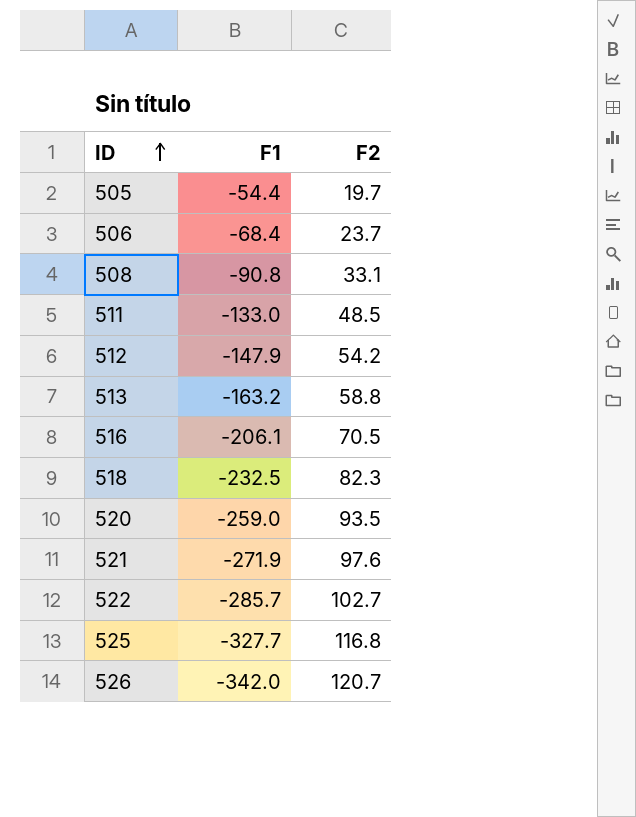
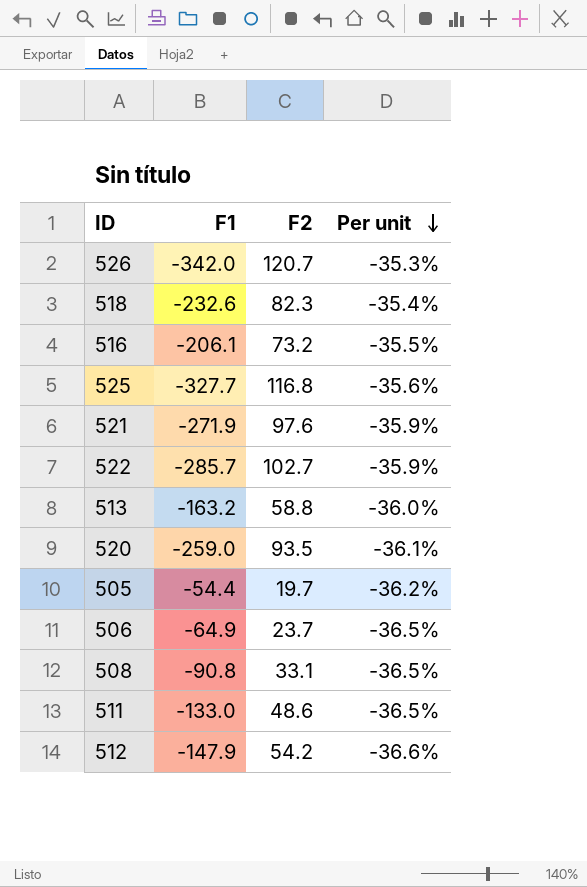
row order: ID ascending -> Per unit descending
column Per unit | formula: none -> [F2] / [F1]
518 | F1: -232.5 -> -232.6
516 | F2: 70.5 -> 73.2
506 | F1: -68.4 -> -64.9
511 | F2: 48.5 -> 48.6

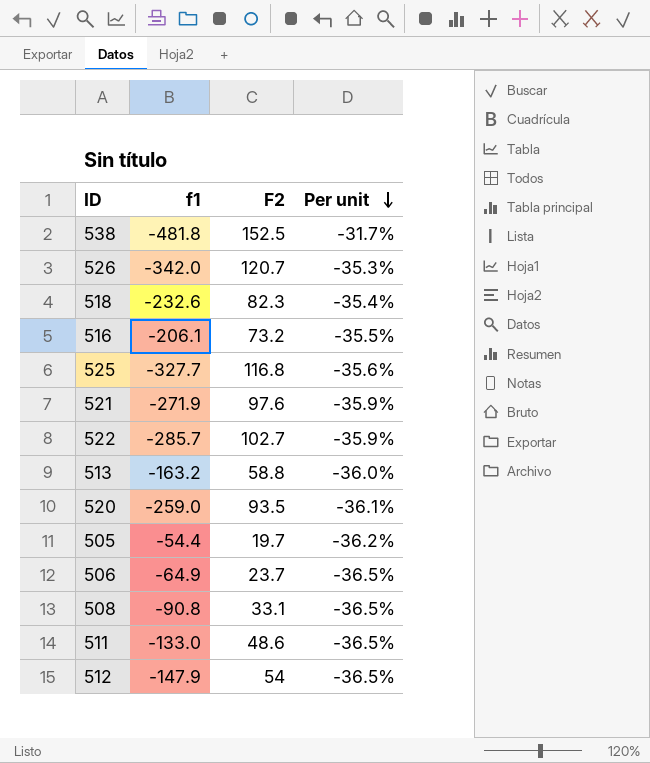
column name: F1 -> f1
row 538: none -> -481.8 | 152.5 | -31.7%
512 | F2: 54.2 -> 54
512 | Per unit: -36.6% -> -36.5%

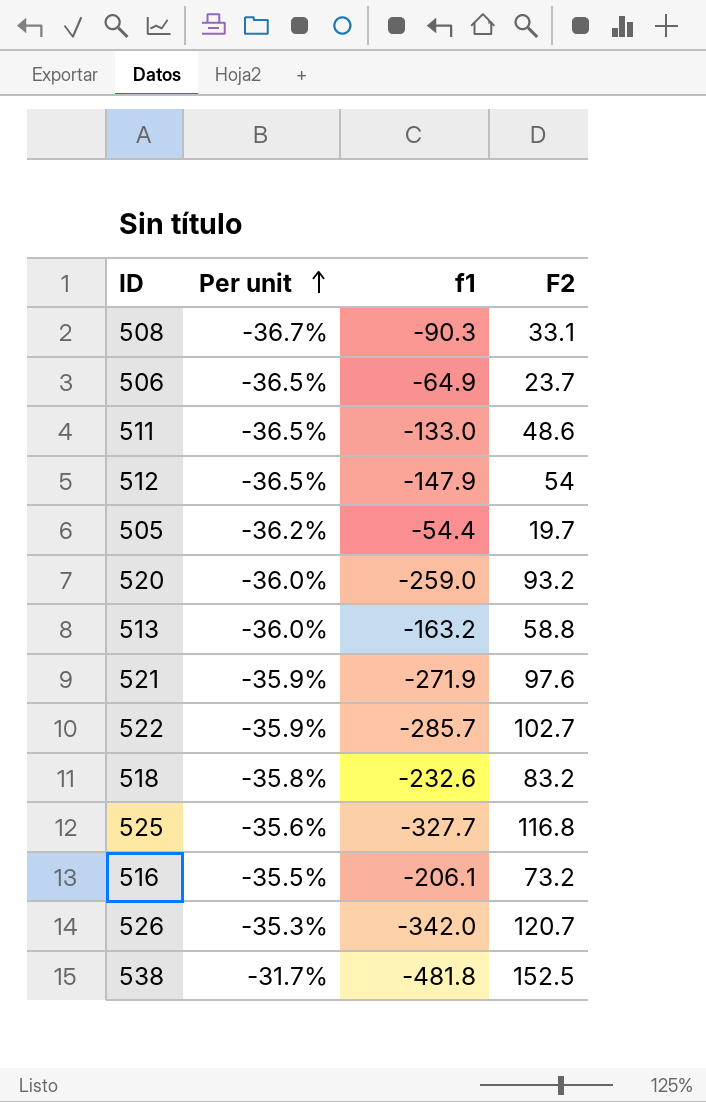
row order: Per unit descending -> Per unit ascending
column Per unit | position: 4 -> 2
508 | Per unit: -36.5% -> -36.7%
508 | f1: -90.8 -> -90.3
520 | Per unit: -36.1% -> -36.0%
520 | F2: 93.5 -> 93.2
518 | Per unit: -35.4% -> -35.8%
518 | F2: 82.3 -> 83.2

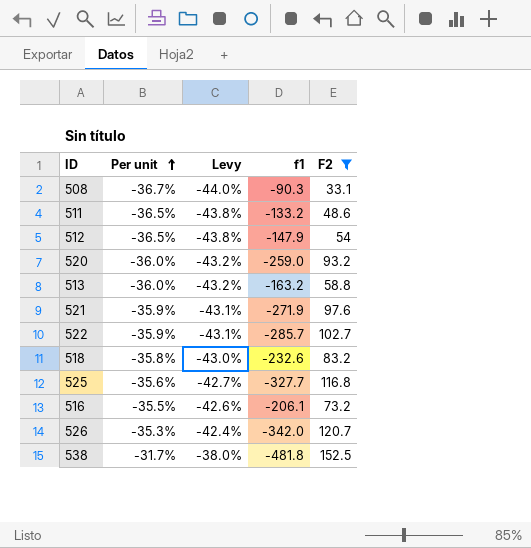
filter: none -> F2 >= 33.1
column Levy | formula: none -> [Per unit] * 1.2
511 | f1: -133.0 -> -133.2

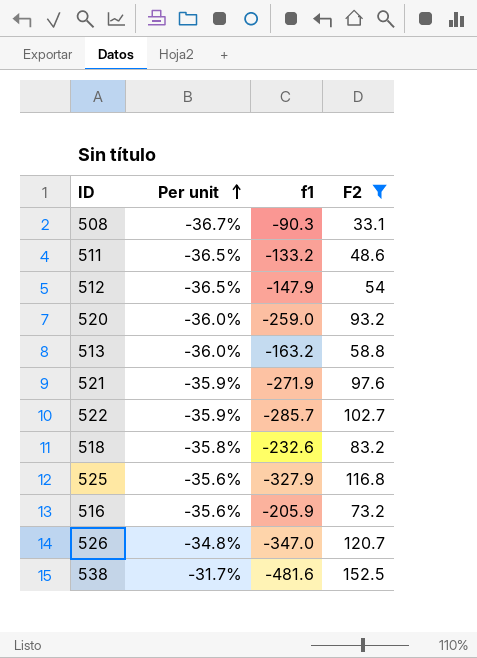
column Levy | formula: [Per unit] * 1.2 -> none
525 | f1: -327.7 -> -327.9
516 | Per unit: -35.5% -> -35.6%
516 | f1: -206.1 -> -205.9
526 | Per unit: -35.3% -> -34.8%
526 | f1: -342.0 -> -347.0
538 | f1: -481.8 -> -481.6

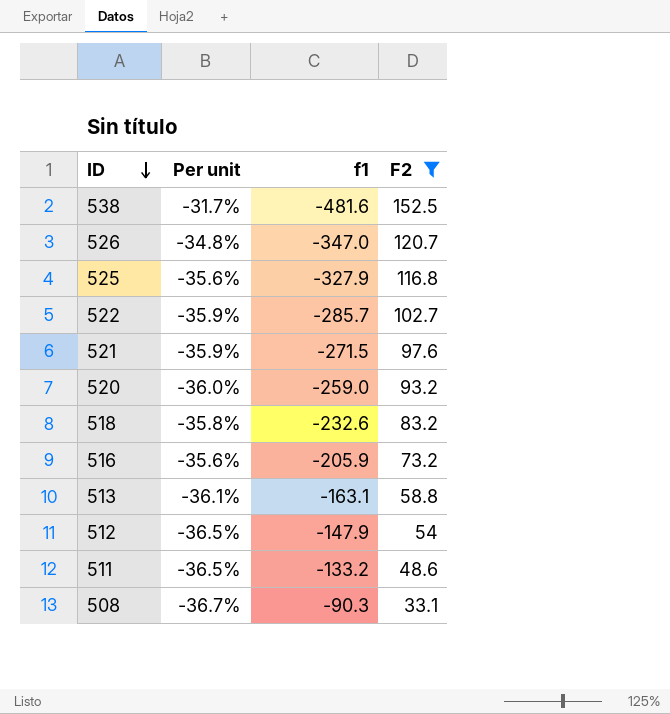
row order: Per unit ascending -> ID descending
521 | f1: -271.9 -> -271.5
513 | Per unit: -36.0% -> -36.1%
513 | f1: -163.2 -> -163.1

